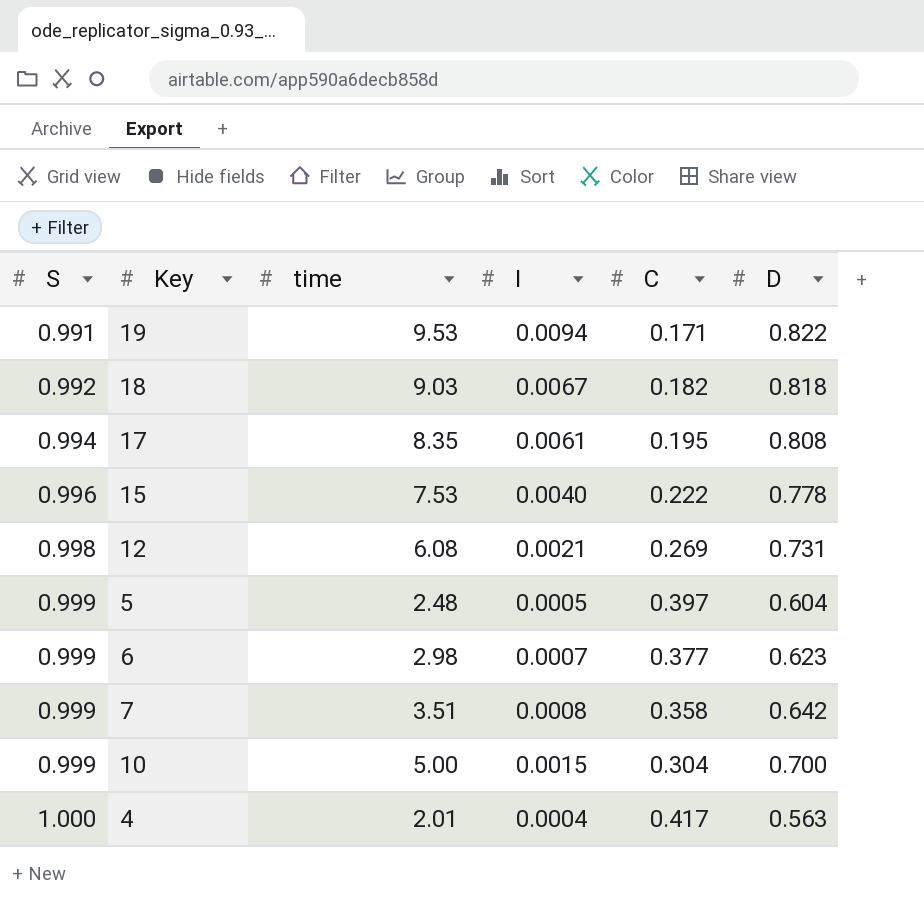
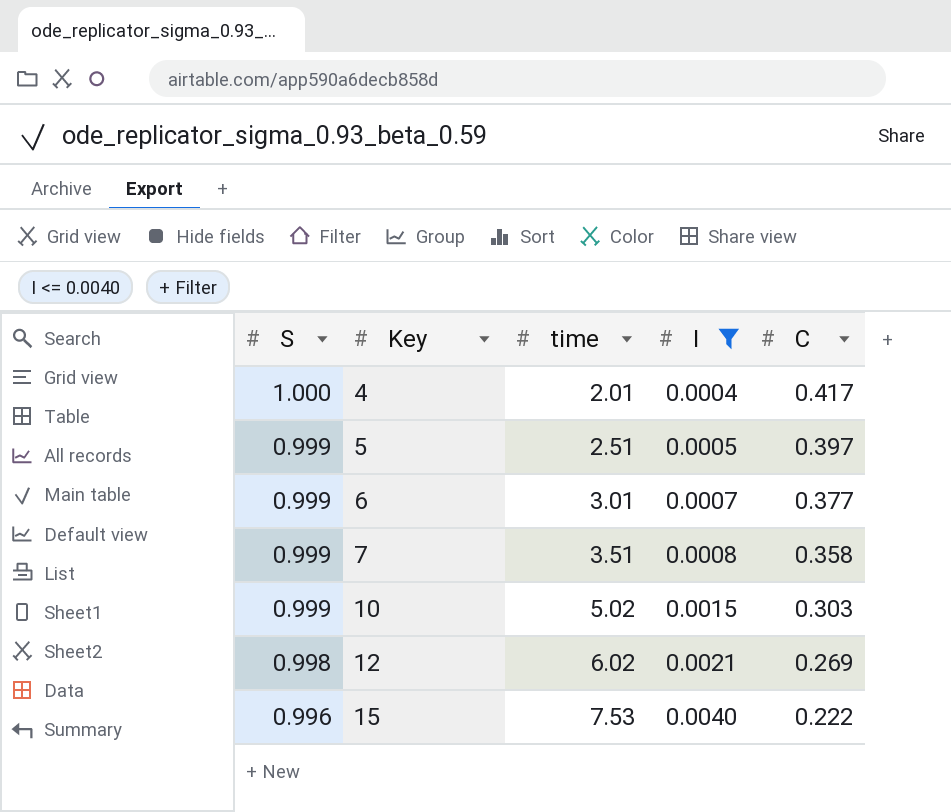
filter: none -> I <= 0.0040
row order: S ascending -> S descending
column D | position: 6 -> none
5 | time: 2.48 -> 2.51
6 | time: 2.98 -> 3.01
10 | time: 5.00 -> 5.02
10 | C: 0.304 -> 0.303
12 | time: 6.08 -> 6.02

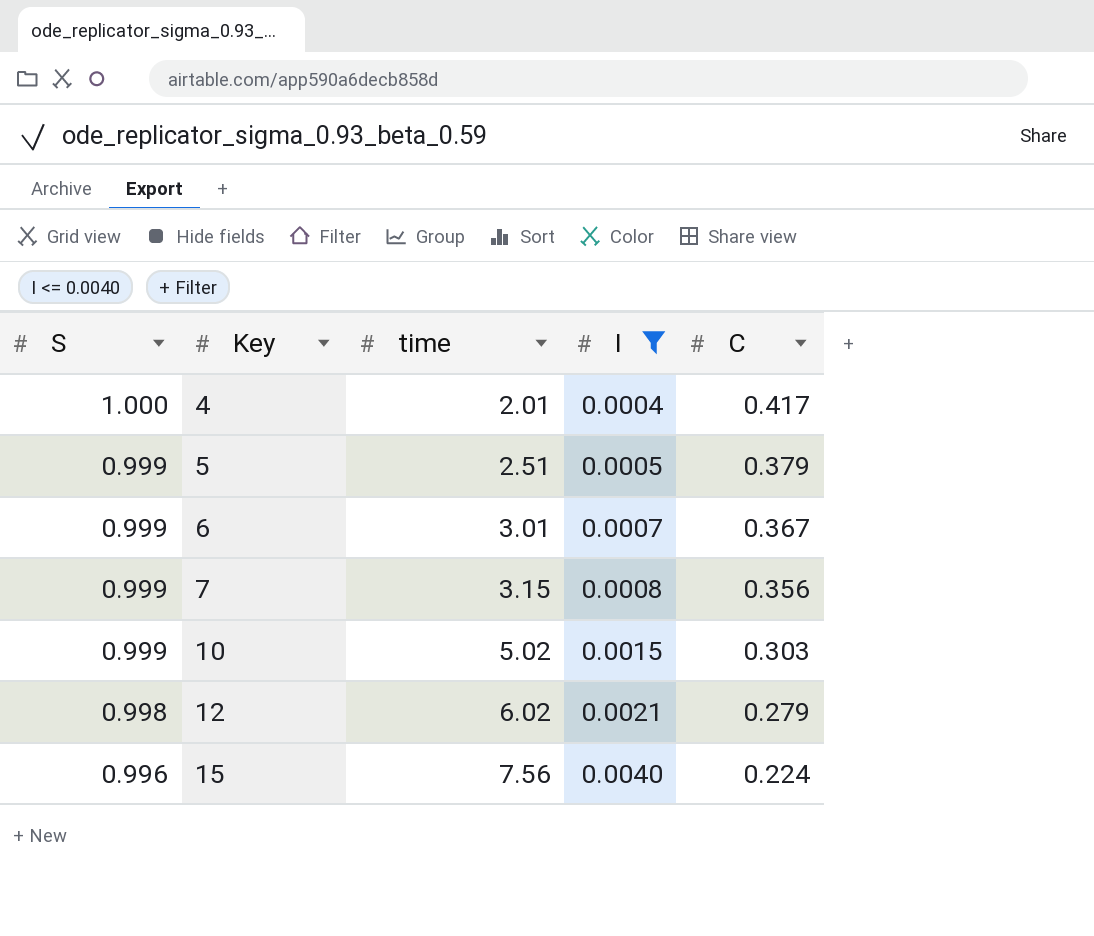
5 | C: 0.397 -> 0.379
6 | C: 0.377 -> 0.367
7 | time: 3.51 -> 3.15
7 | C: 0.358 -> 0.356
12 | C: 0.269 -> 0.279
15 | time: 7.53 -> 7.56
15 | C: 0.222 -> 0.224

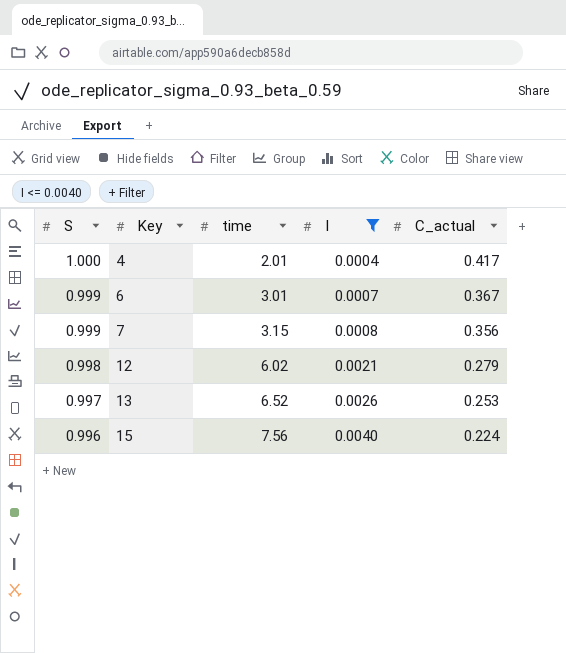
column name: C -> C_actual
row 5: 0.999 | 2.51 | 0.0005 | 0.379 -> none
row 10: 0.999 | 5.02 | 0.0015 | 0.303 -> none
row 13: none -> 0.997 | 6.52 | 0.0026 | 0.253

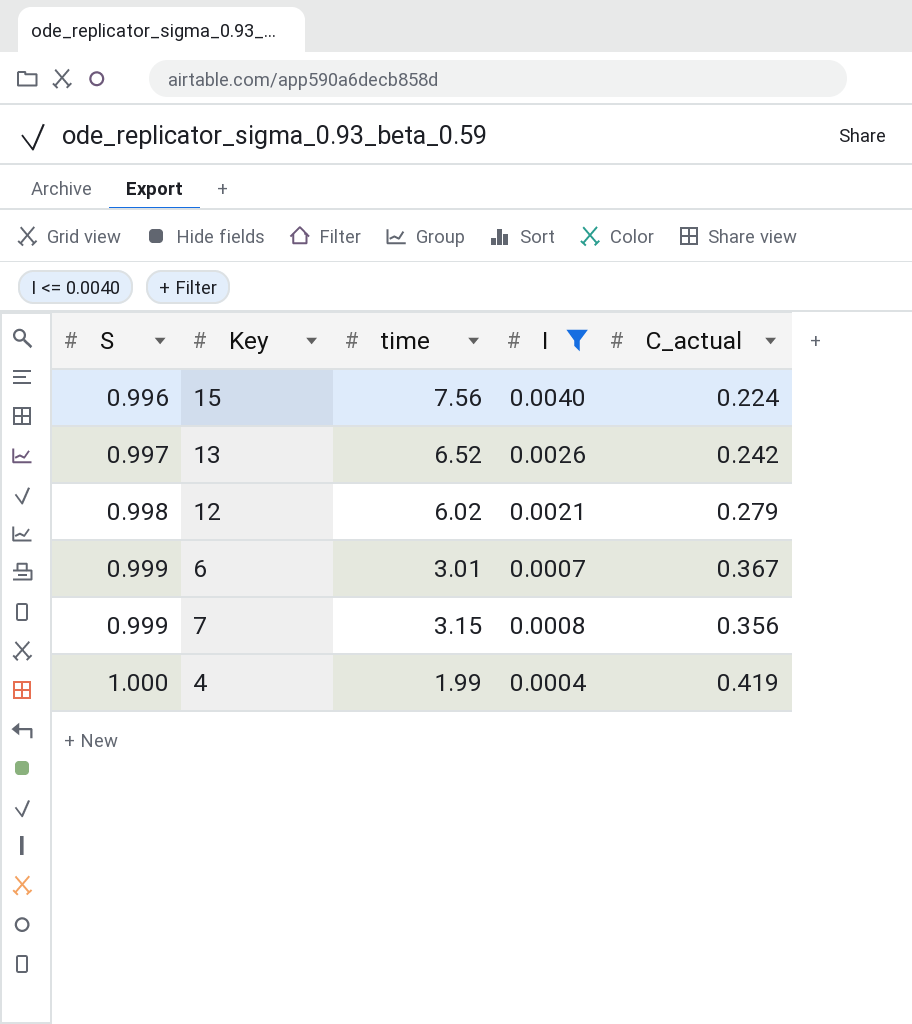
row order: S descending -> S ascending
13 | C_actual: 0.253 -> 0.242
4 | time: 2.01 -> 1.99
4 | C_actual: 0.417 -> 0.419

